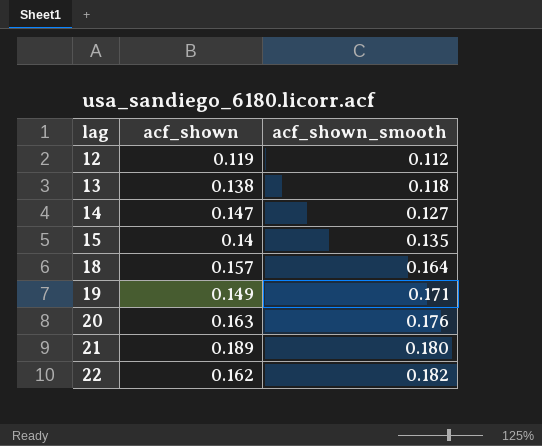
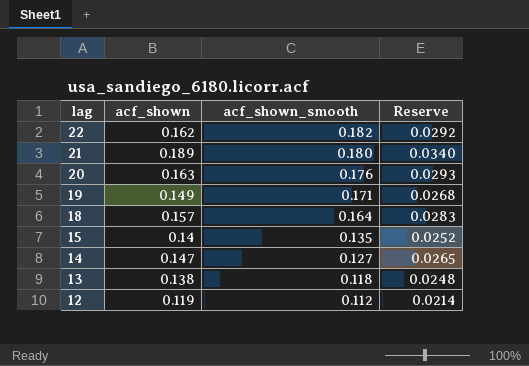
row order: lag ascending -> lag descending
column Reserve | formula: none -> [acf_shown] * 0.18

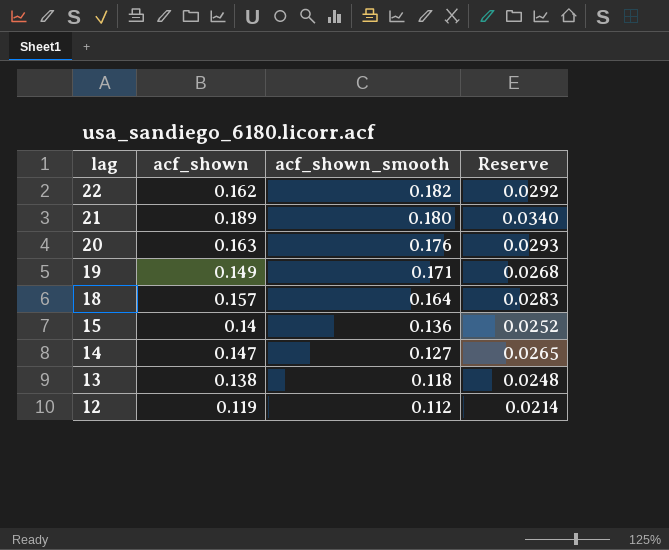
15 | acf_shown_smooth: 0.135 -> 0.136

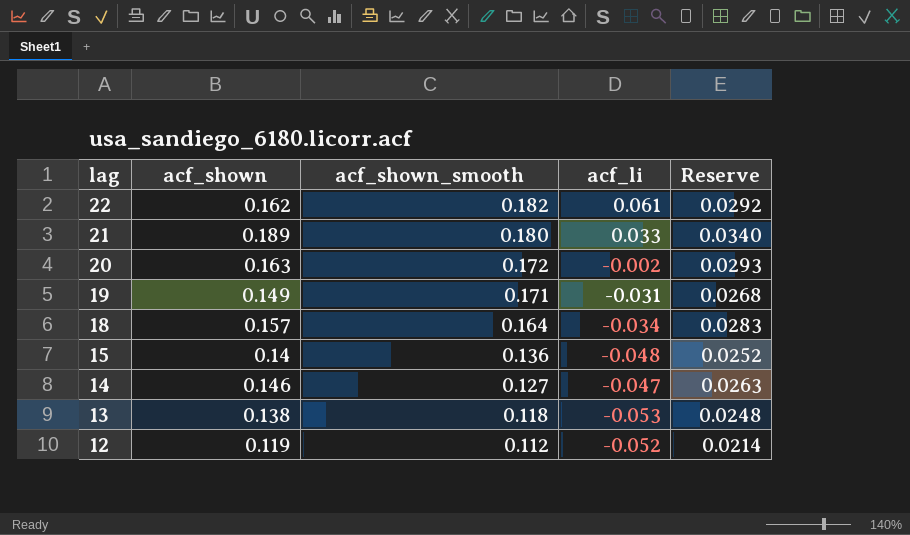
column acf_li | position: none -> 4
20 | acf_shown_smooth: 0.176 -> 0.172
14 | acf_shown: 0.147 -> 0.146
14 | Reserve: 0.0265 -> 0.0263

